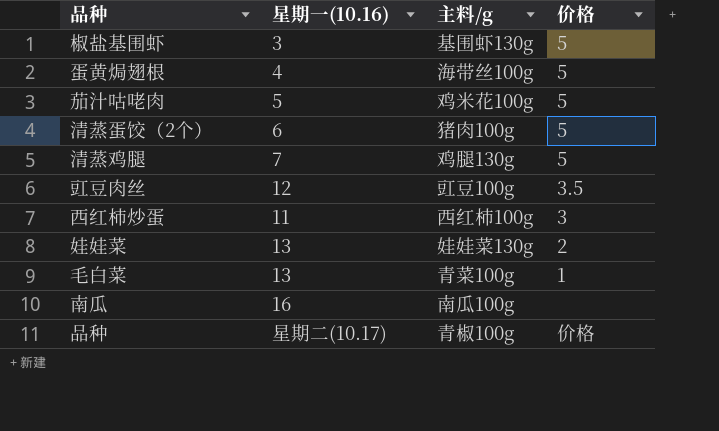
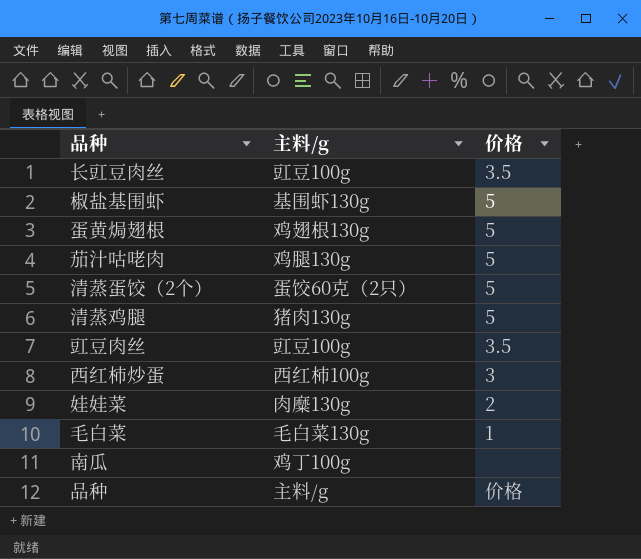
column 星期一(10.16) | position: 2 -> none
row 长豇豆肉丝: none -> 豇豆100g | 3.5
蛋黄焗翅根 | 主料/g: 海带丝100g -> 鸡翅根130g
茄汁咕咾肉 | 主料/g: 鸡米花100g -> 鸡腿130g
清蒸蛋饺（2个） | 主料/g: 猪肉100g -> 蛋饺60克（2只）
清蒸鸡腿 | 主料/g: 鸡腿130g -> 猪肉130g
娃娃菜 | 主料/g: 娃娃菜130g -> 肉糜130g
毛白菜 | 主料/g: 青菜100g -> 毛白菜130g
南瓜 | 主料/g: 南瓜100g -> 鸡丁100g
品种 | 主料/g: 青椒100g -> 主料/g

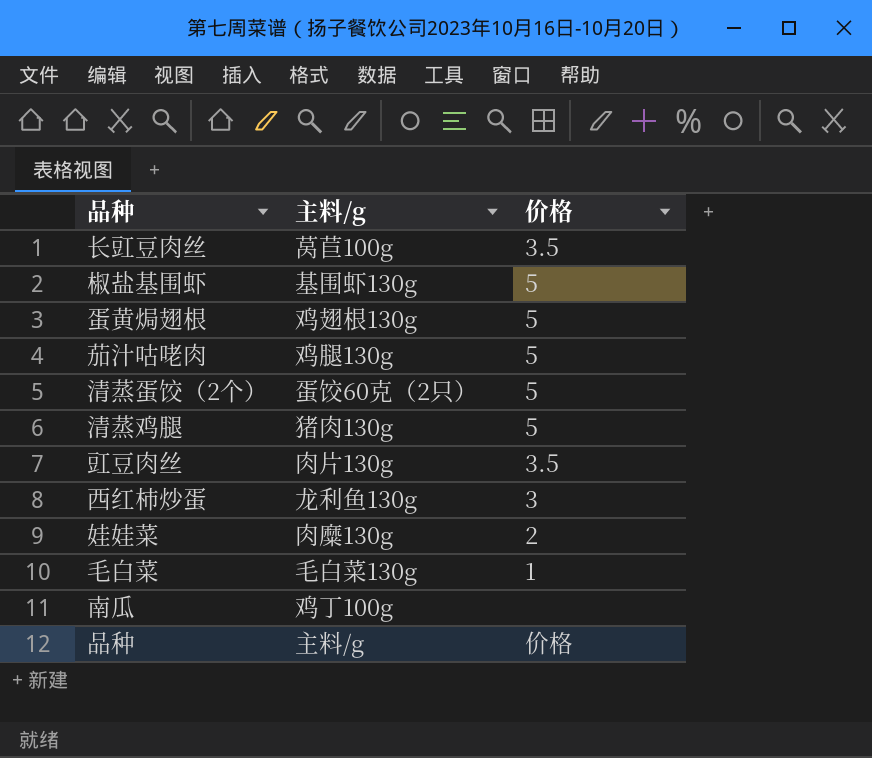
长豇豆肉丝 | 主料/g: 豇豆100g -> 莴苣100g
豇豆肉丝 | 主料/g: 豇豆100g -> 肉片130g
西红柿炒蛋 | 主料/g: 西红柿100g -> 龙利鱼130g

